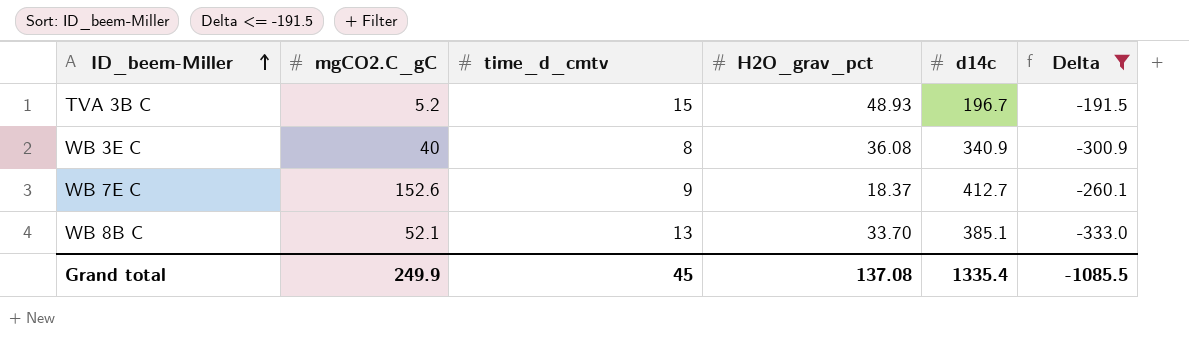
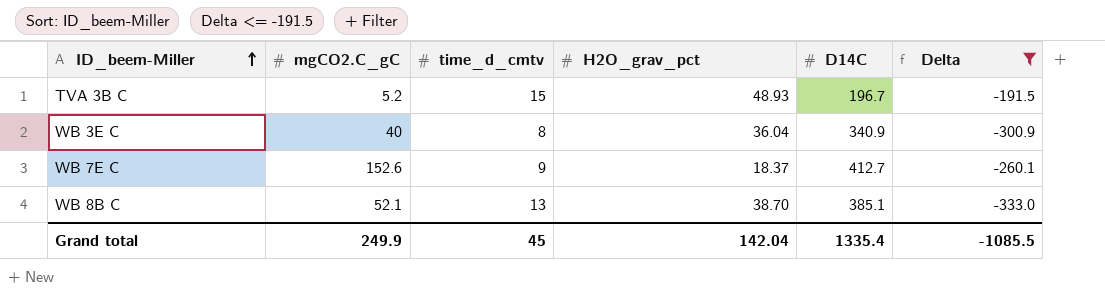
column name: d14c -> D14C
WB 3E C | H2O_grav_pct: 36.08 -> 36.04
WB 8B C | H2O_grav_pct: 33.70 -> 38.70
Grand total | H2O_grav_pct: 137.08 -> 142.04

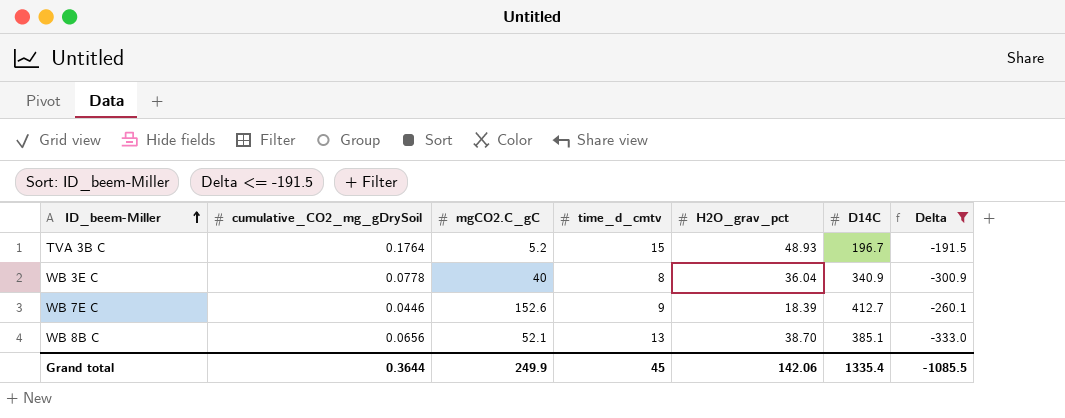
column cumulative_CO2_mg_gDrySoil | position: none -> 2
WB 7E C | H2O_grav_pct: 18.37 -> 18.39
Grand total | H2O_grav_pct: 142.04 -> 142.06

